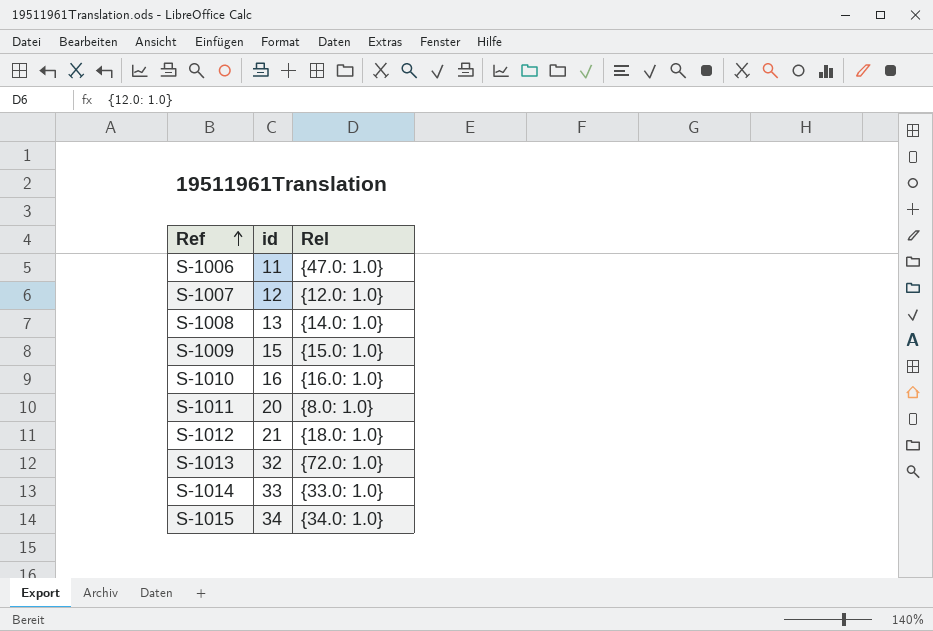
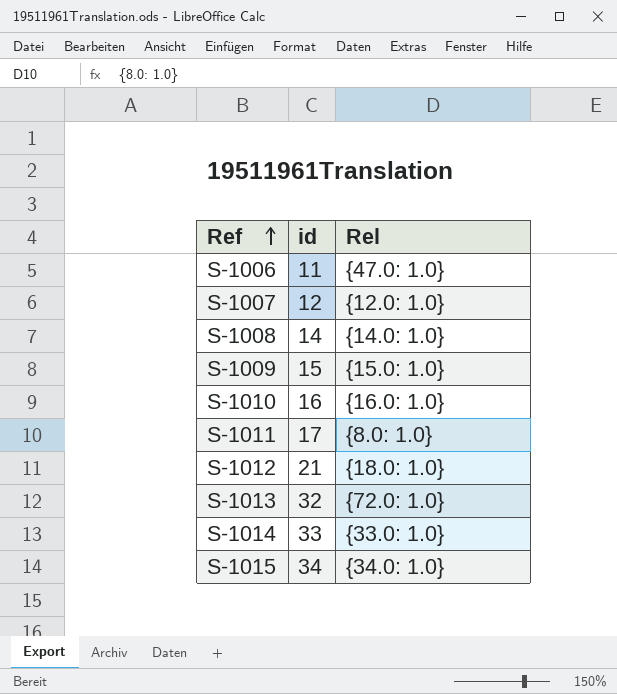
S-1008 | id: 13 -> 14
S-1011 | id: 20 -> 17

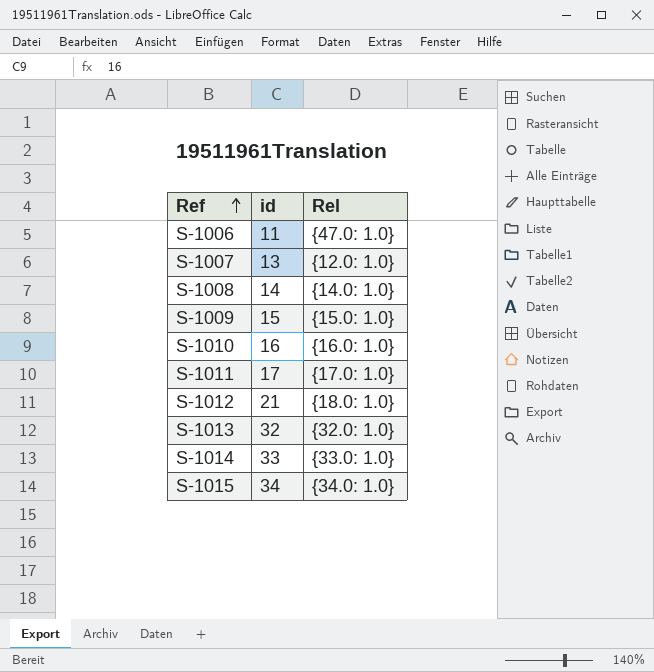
S-1007 | id: 12 -> 13
S-1011 | Rel: {8.0: 1.0} -> {17.0: 1.0}
S-1013 | Rel: {72.0: 1.0} -> {32.0: 1.0}

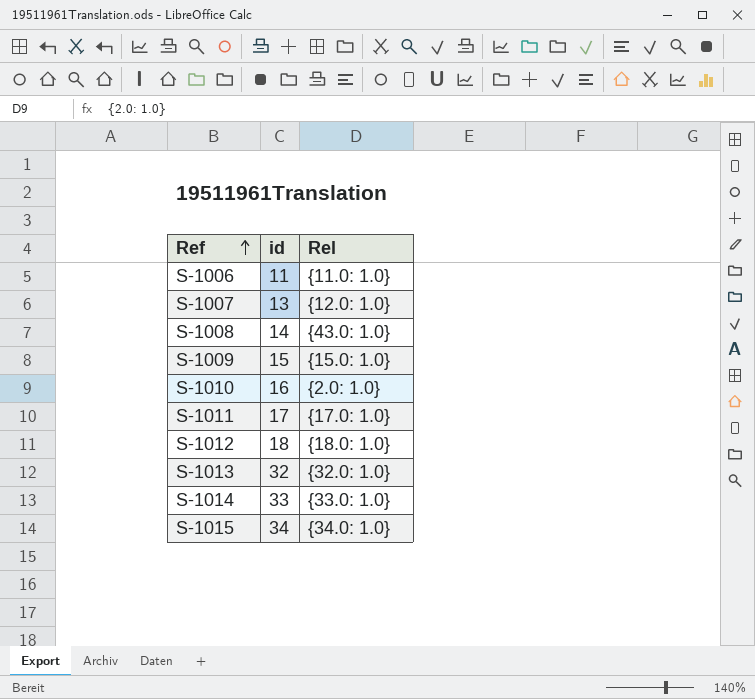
S-1006 | Rel: {47.0: 1.0} -> {11.0: 1.0}
S-1008 | Rel: {14.0: 1.0} -> {43.0: 1.0}
S-1010 | Rel: {16.0: 1.0} -> {2.0: 1.0}
S-1012 | id: 21 -> 18

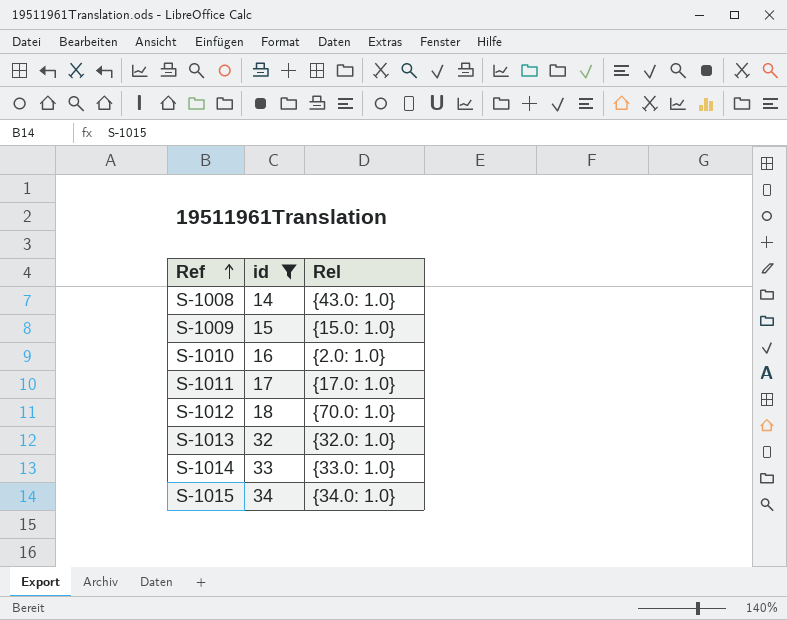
filter: none -> id >= 14
S-1012 | Rel: {18.0: 1.0} -> {70.0: 1.0}

